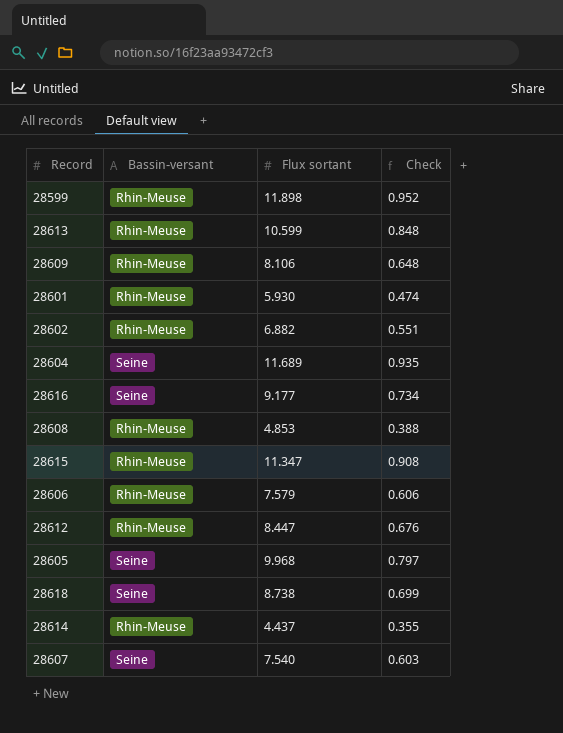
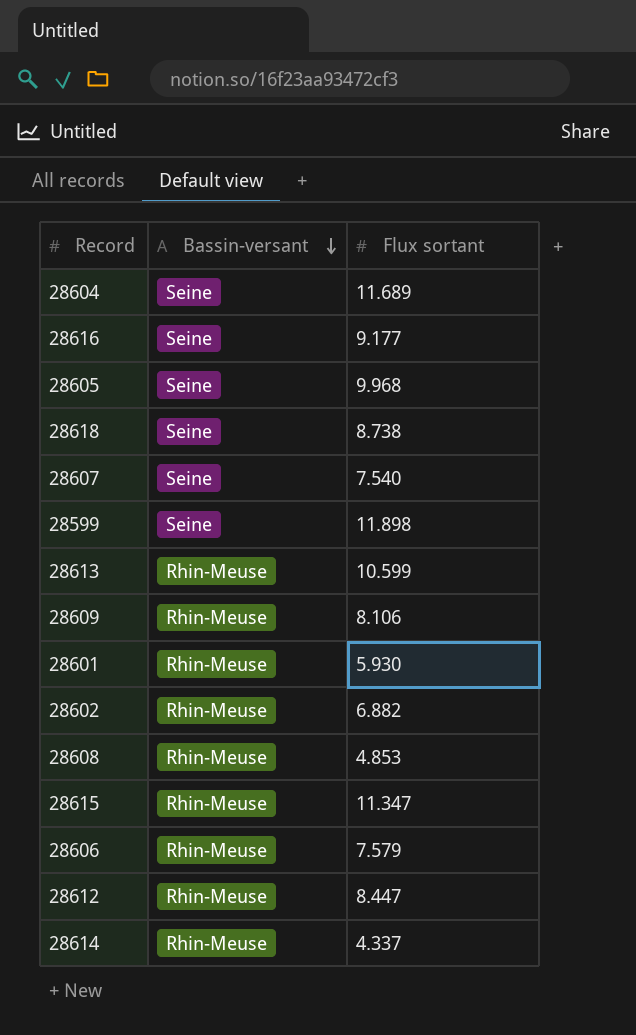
row order: none -> Bassin-versant descending
column Check | formula: [Flux sortant] * 0.08 -> none
28599 | Bassin-versant: Rhin-Meuse -> Seine
28614 | Flux sortant: 4.437 -> 4.337

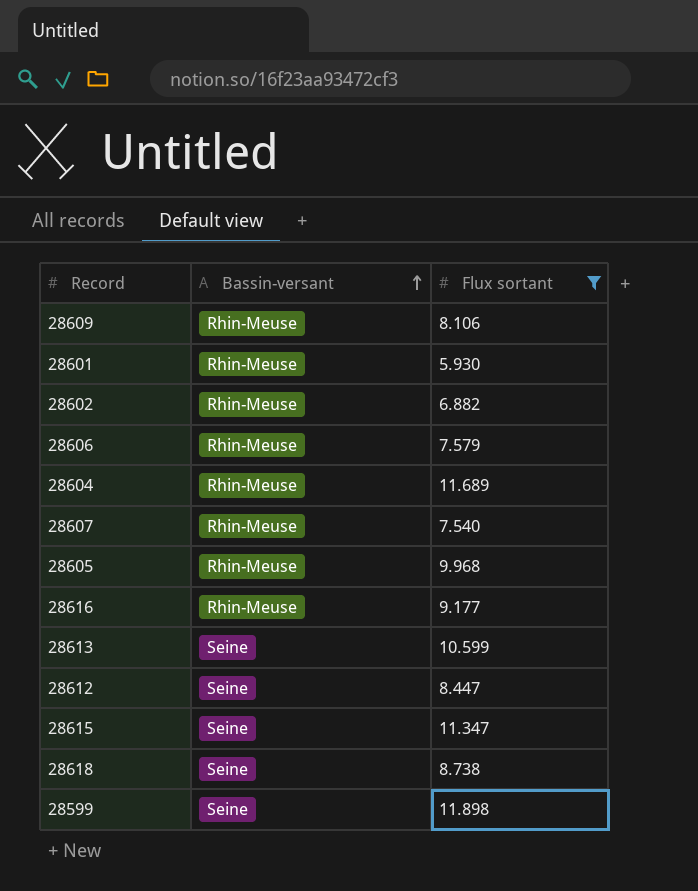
filter: none -> Flux sortant >= 5.930
row order: Bassin-versant descending -> Bassin-versant ascending
28604 | Bassin-versant: Seine -> Rhin-Meuse
28607 | Bassin-versant: Seine -> Rhin-Meuse
28605 | Bassin-versant: Seine -> Rhin-Meuse
28616 | Bassin-versant: Seine -> Rhin-Meuse
28613 | Bassin-versant: Rhin-Meuse -> Seine
28612 | Bassin-versant: Rhin-Meuse -> Seine
28615 | Bassin-versant: Rhin-Meuse -> Seine

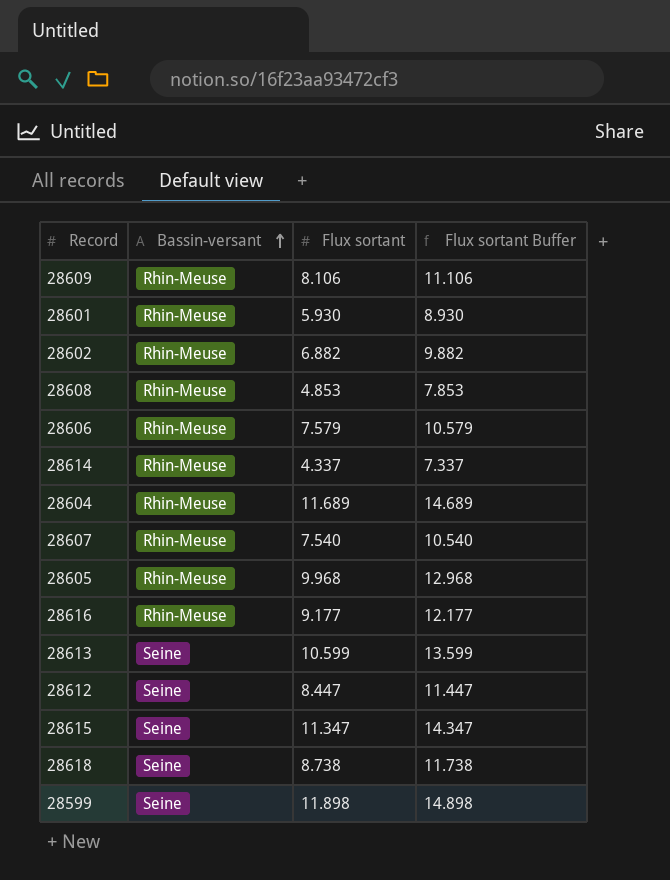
filter: Flux sortant >= 5.930 -> none
column Flux sortant Buffer | formula: none -> [Flux sortant] + 3

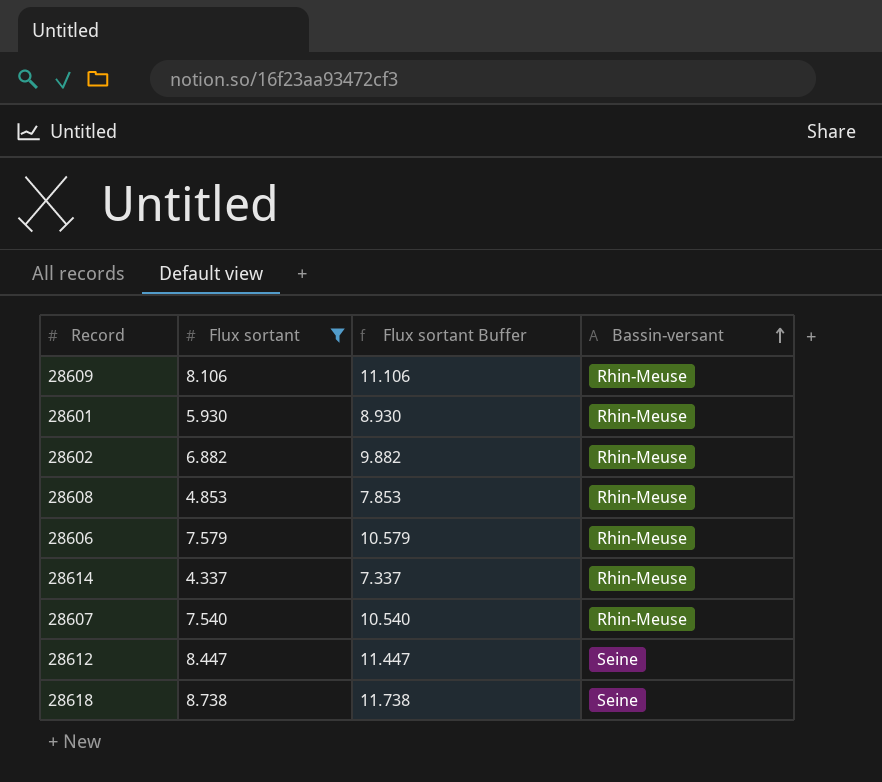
filter: none -> Flux sortant <= 8.738
column Bassin-versant | position: 2 -> 4

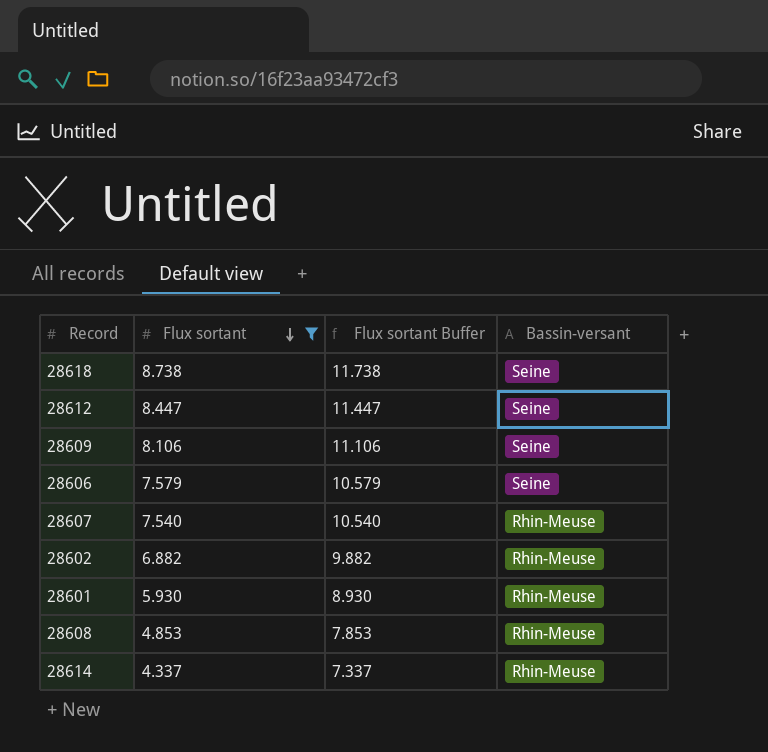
row order: Bassin-versant ascending -> Flux sortant descending
28609 | Bassin-versant: Rhin-Meuse -> Seine
28606 | Bassin-versant: Rhin-Meuse -> Seine

